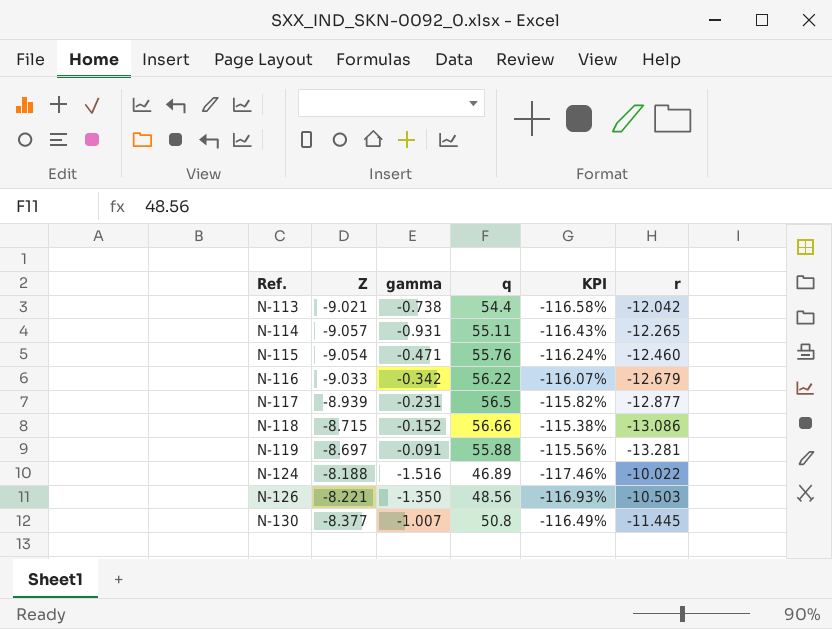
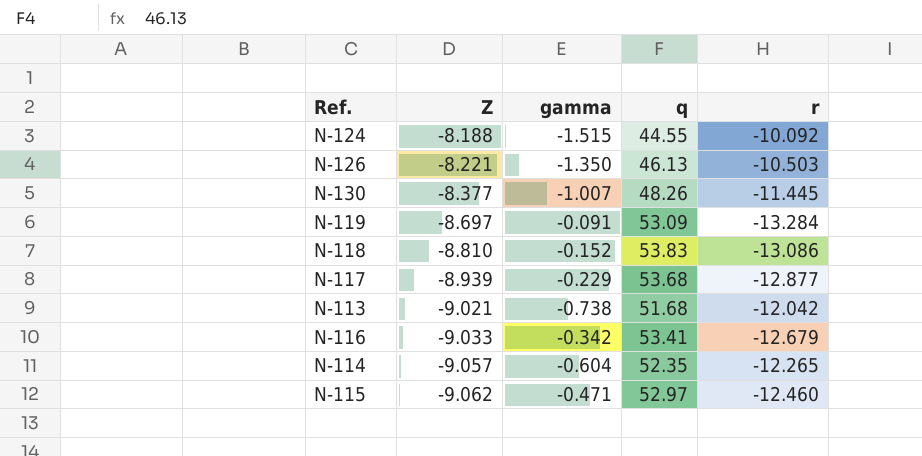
row order: Ref. ascending -> Z descending
column KPI | formula: ([Z] - [q]) / [q] -> none
N-124 | gamma: -1.516 -> -1.515
N-124 | q: 46.89 -> 44.55
N-124 | r: -10.022 -> -10.092
N-126 | q: 48.56 -> 46.13
N-130 | q: 50.8 -> 48.26
N-119 | q: 55.88 -> 53.09
N-119 | r: -13.281 -> -13.284
N-118 | Z: -8.715 -> -8.810
N-118 | q: 56.66 -> 53.83
N-117 | gamma: -0.231 -> -0.229
N-117 | q: 56.5 -> 53.68
N-113 | q: 54.4 -> 51.68
N-116 | q: 56.22 -> 53.41
N-114 | gamma: -0.931 -> -0.604
N-114 | q: 55.11 -> 52.35
N-115 | Z: -9.054 -> -9.062
N-115 | q: 55.76 -> 52.97

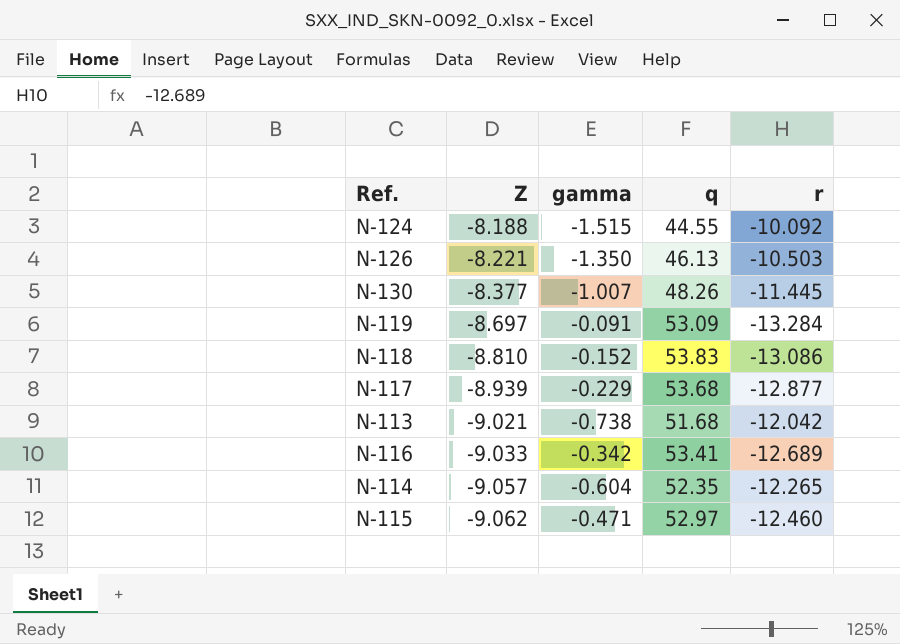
N-116 | r: -12.679 -> -12.689

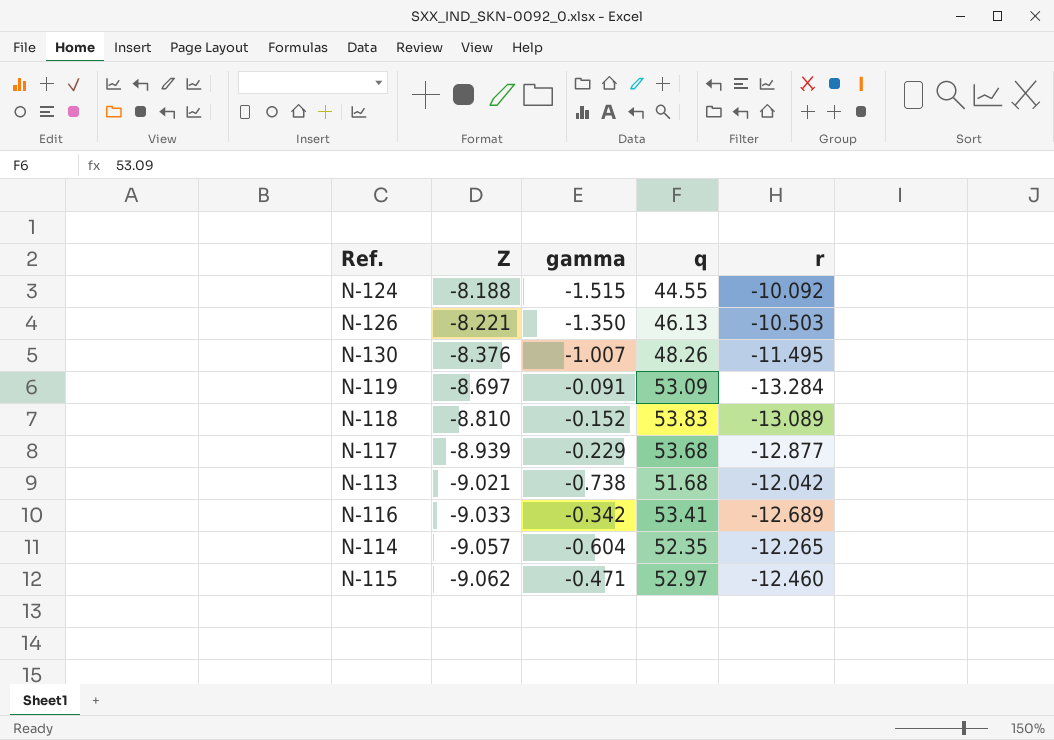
N-130 | Z: -8.377 -> -8.376
N-130 | r: -11.445 -> -11.495
N-118 | r: -13.086 -> -13.089

